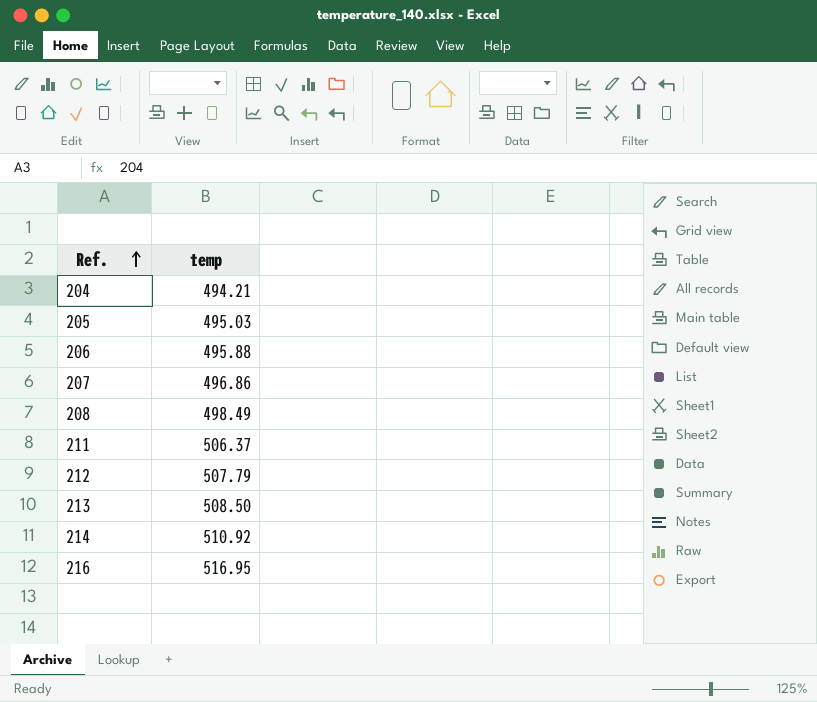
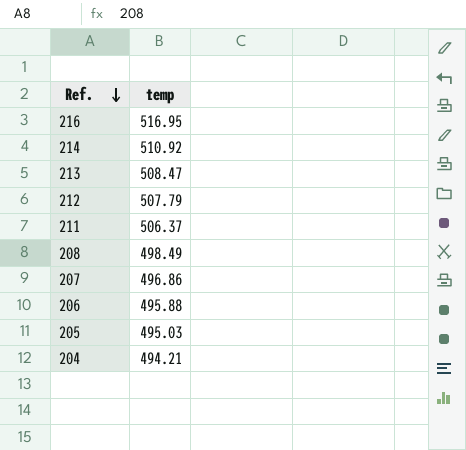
row order: Ref. ascending -> Ref. descending
213 | temp: 508.50 -> 508.47

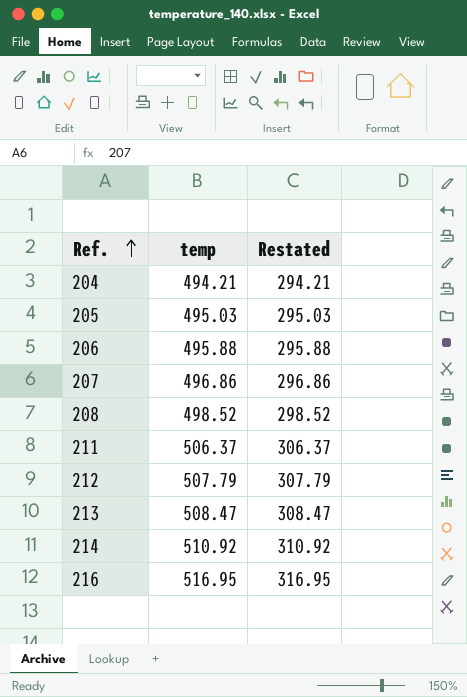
row order: Ref. descending -> Ref. ascending
column Restated | formula: none -> [temp] - 200
208 | temp: 498.49 -> 498.52

